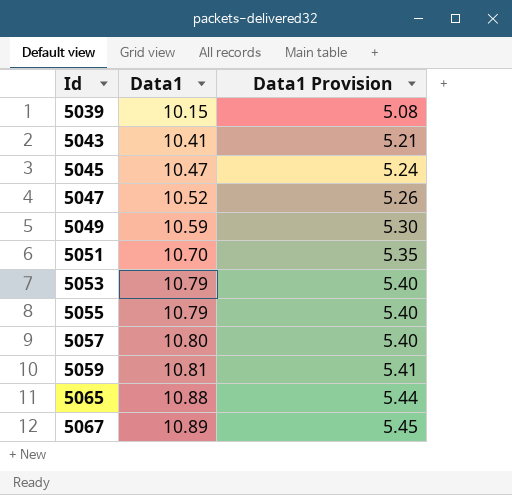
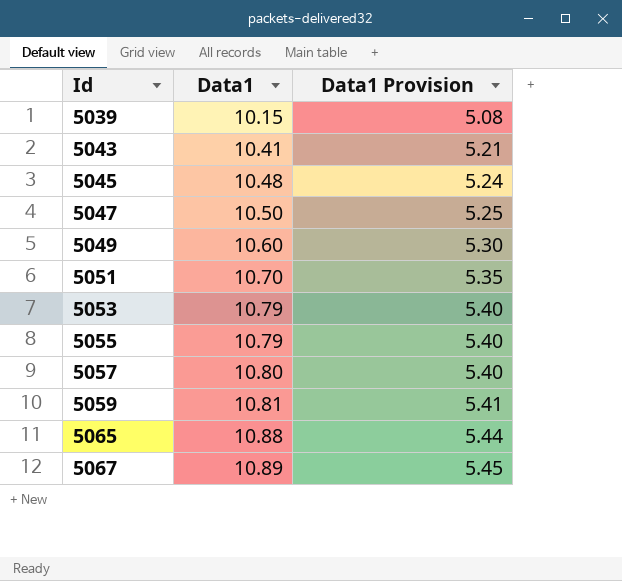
5045 | Data1: 10.47 -> 10.48
5047 | Data1: 10.52 -> 10.50
5047 | Data1 Provision: 5.26 -> 5.25
5049 | Data1: 10.59 -> 10.60

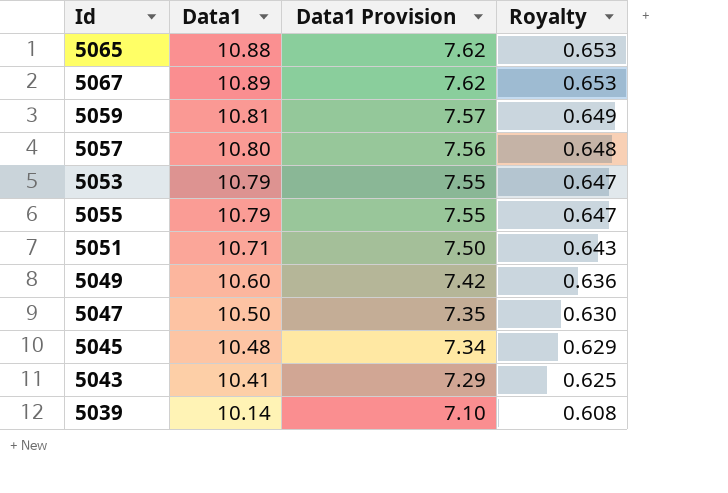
row order: Id ascending -> Data1 Provision descending
column Data1 Provision | formula: [Data1] * 0.5 -> [Data1] * 0.7
column Royalty | formula: none -> [Data1] * 0.06
5051 | Data1: 10.70 -> 10.71
5039 | Data1: 10.15 -> 10.14

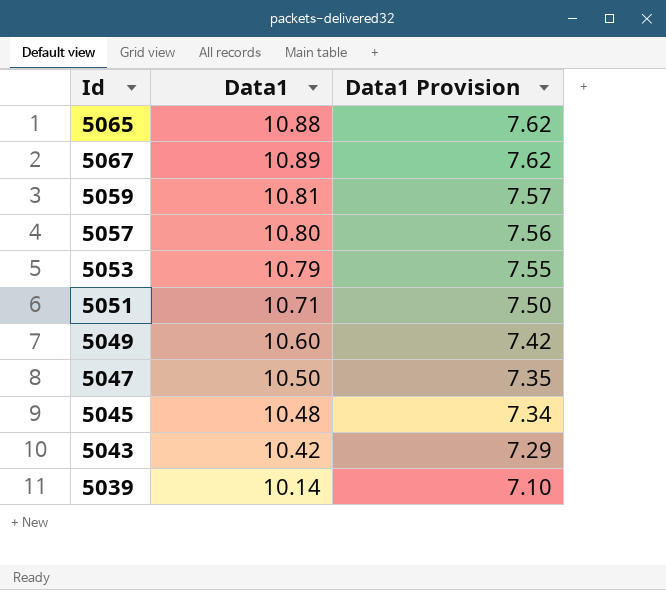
column Royalty | formula: [Data1] * 0.06 -> none
row 5055: 10.79 | 7.55 | 0.647 -> none
5043 | Data1: 10.41 -> 10.42

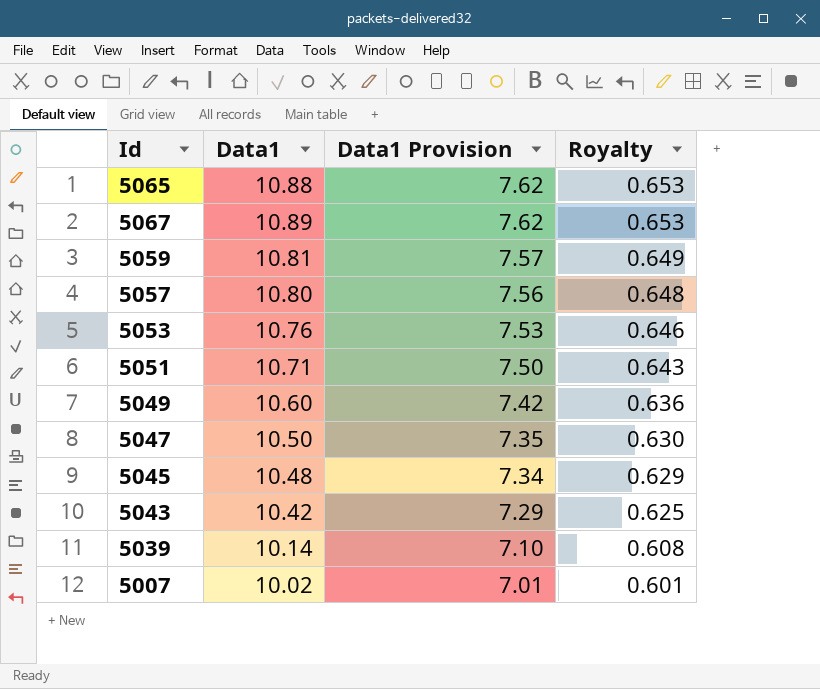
column Royalty | formula: none -> [Data1] * 0.06
5053 | Data1: 10.79 -> 10.76
5053 | Data1 Provision: 7.55 -> 7.53
row 5007: none -> 10.02 | 7.01 | 0.601

